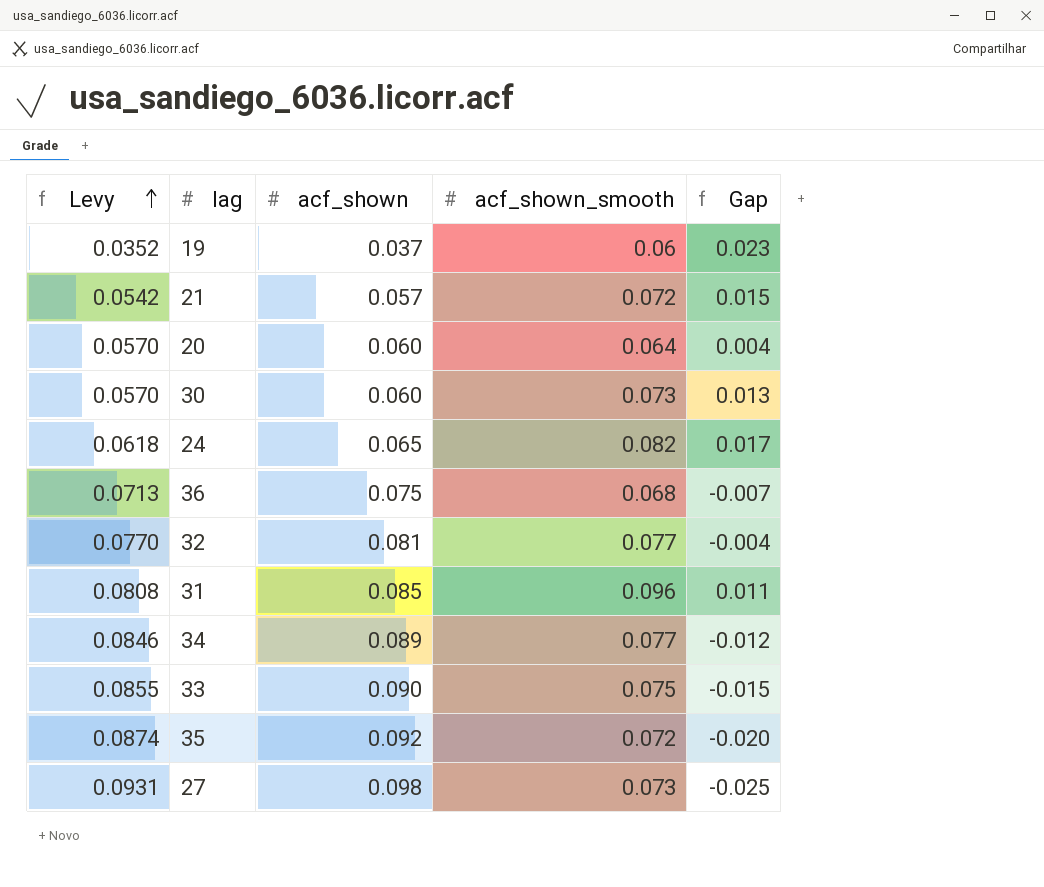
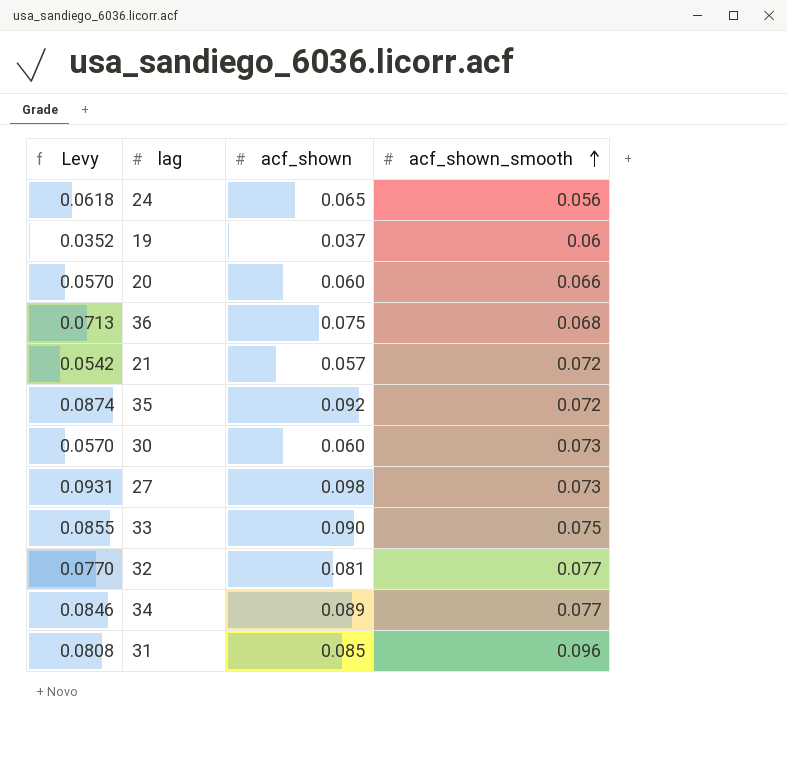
row order: Levy ascending -> acf_shown_smooth ascending
column Gap | formula: [acf_shown_smooth] - [acf_shown] -> none
24 | acf_shown_smooth: 0.082 -> 0.056
20 | acf_shown_smooth: 0.064 -> 0.066

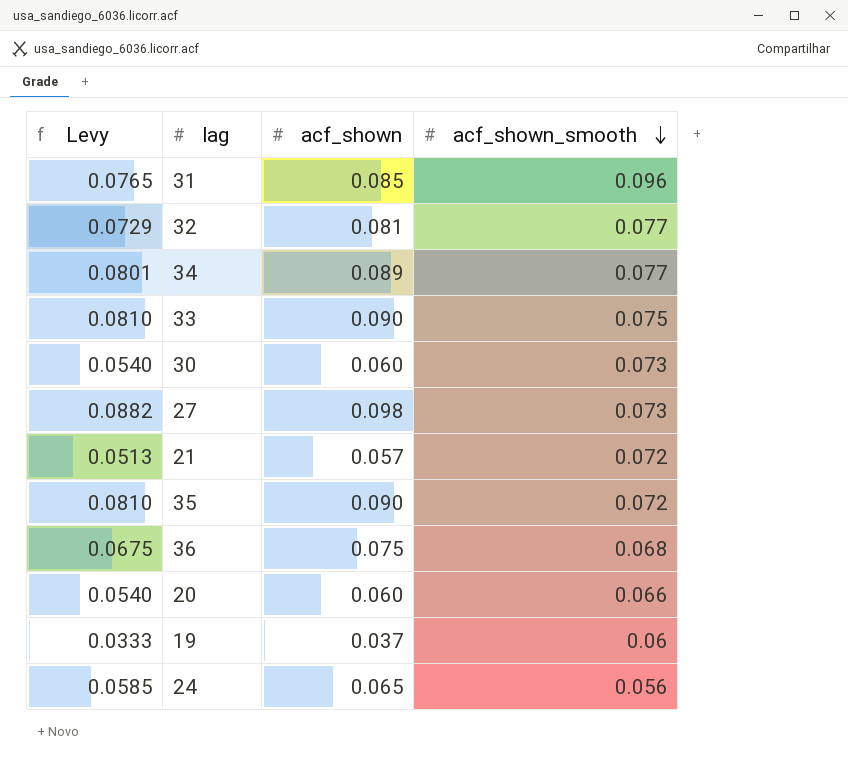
row order: acf_shown_smooth ascending -> acf_shown_smooth descending
column Levy | formula: [acf_shown] * 0.95 -> [acf_shown] * 0.9
35 | acf_shown: 0.092 -> 0.090

